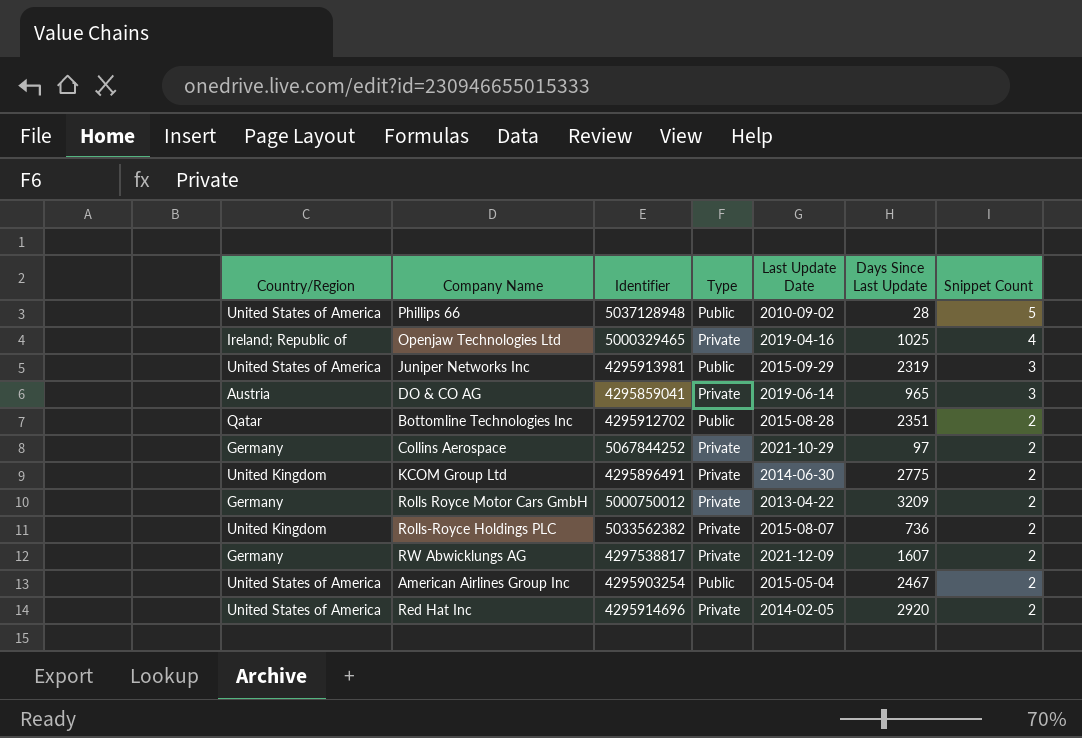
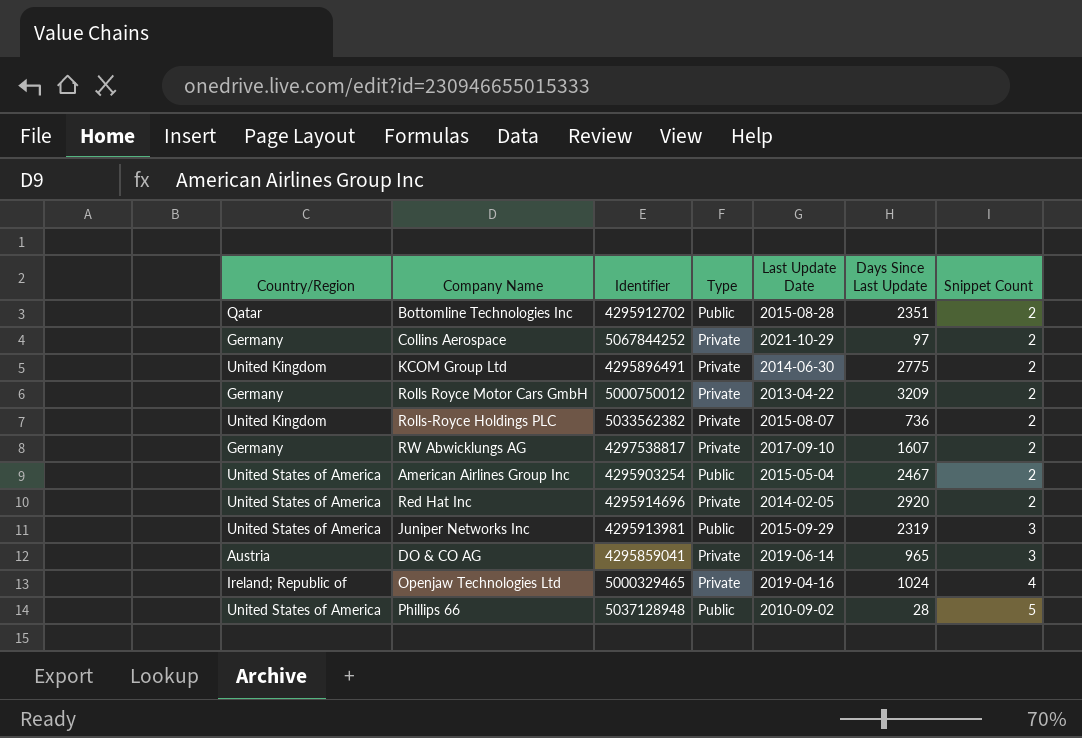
row order: Snippet Count descending -> Snippet Count ascending
RW Abwicklungs AG | Last Update Date: 2021-12-09 -> 2017-09-10
Openjaw Technologies Ltd | Days Since Last Update: 1025 -> 1024

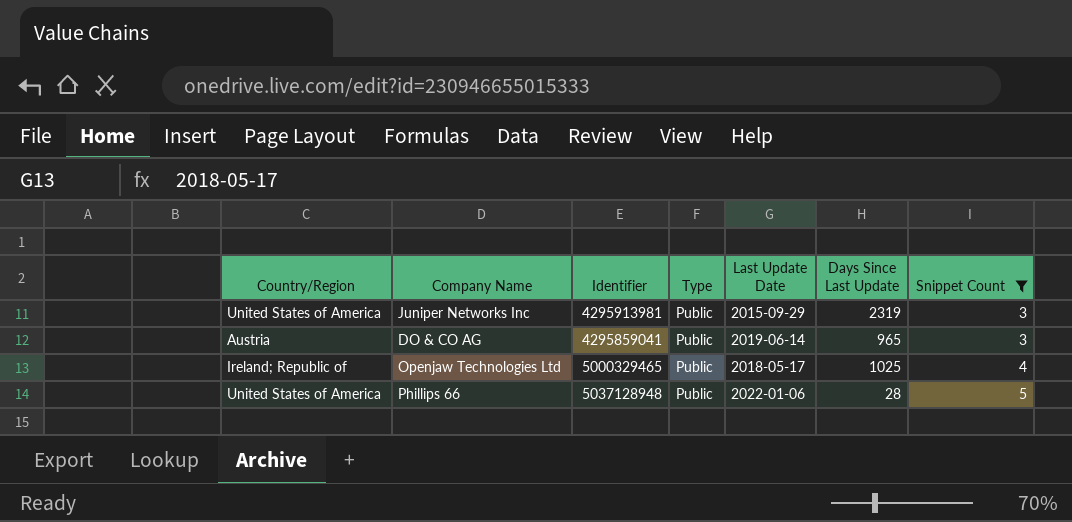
filter: none -> Snippet Count != 2
DO & CO AG | Type: Private -> Public
Openjaw Technologies Ltd | Type: Private -> Public
Openjaw Technologies Ltd | Last Update Date: 2019-04-16 -> 2018-05-17
Openjaw Technologies Ltd | Days Since Last Update: 1024 -> 1025
Phillips 66 | Last Update Date: 2010-09-02 -> 2022-01-06

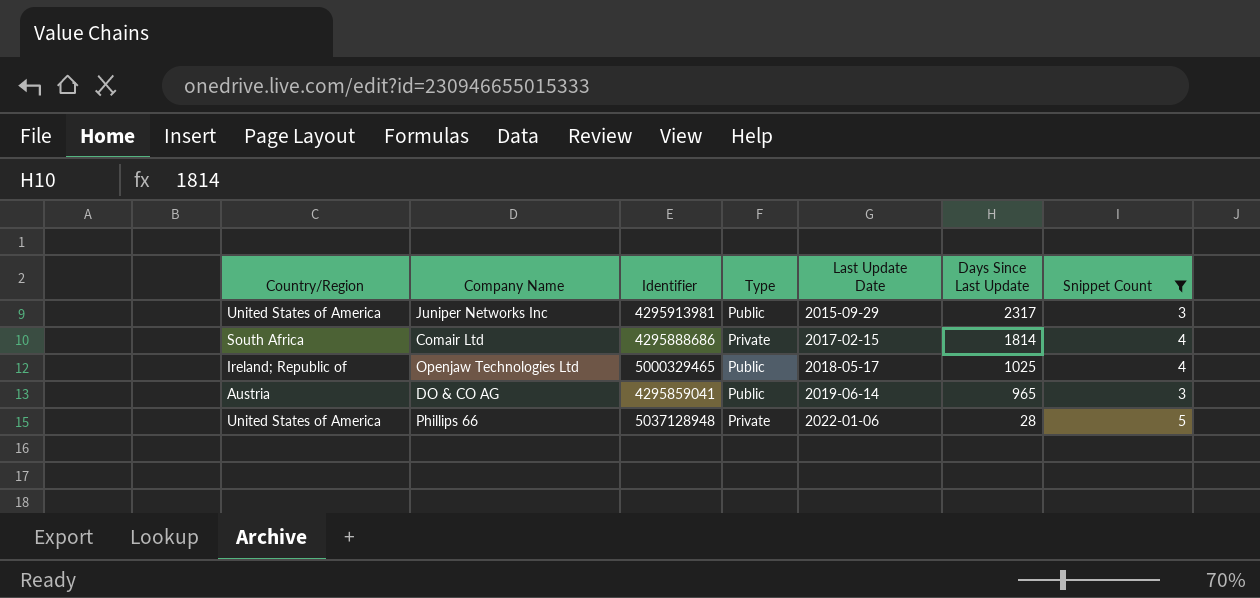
row order: Snippet Count ascending -> Last Update Date ascending
Juniper Networks Inc | Days Since Last Update: 2319 -> 2317
row Comair Ltd: none -> South Africa | 4295888686 | Private | 2017-02-15 | 1814 | 4
Phillips 66 | Type: Public -> Private

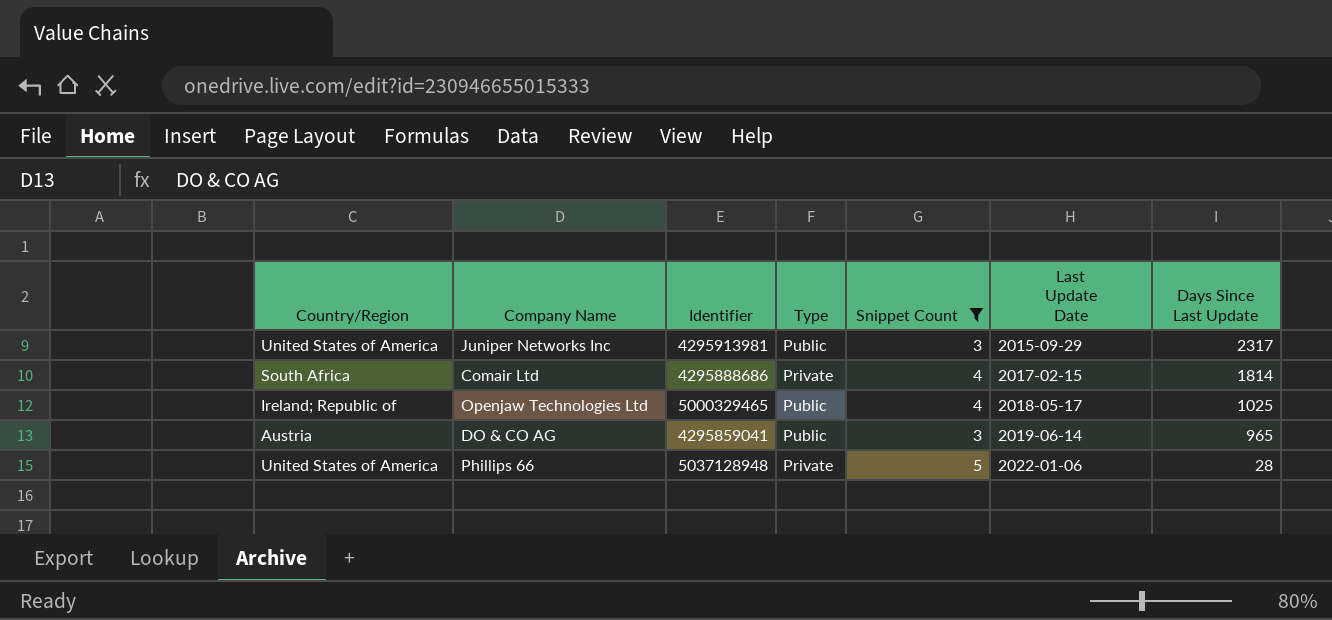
column Snippet Count | position: 7 -> 5

